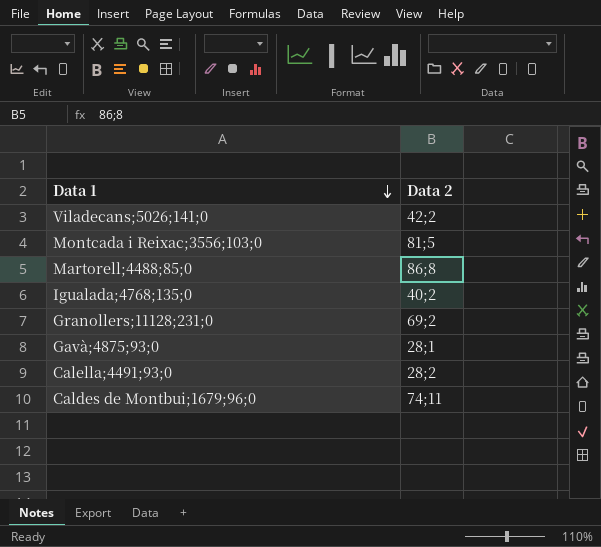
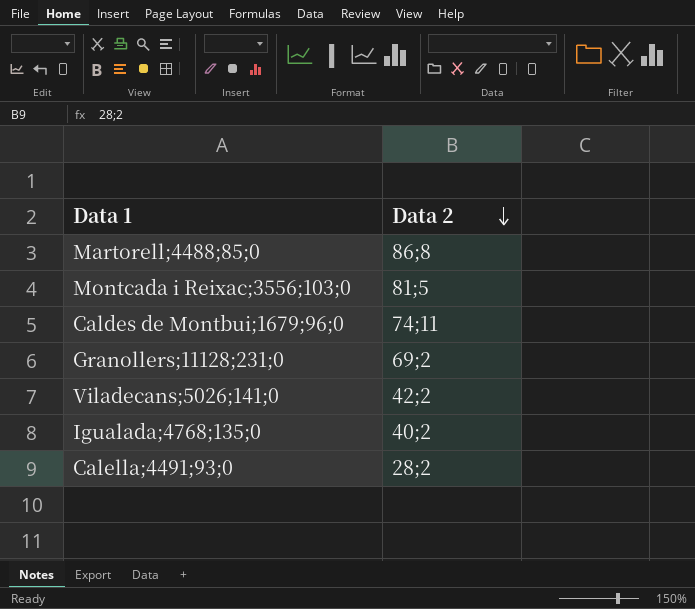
row order: Data 1 descending -> Data 2 descending
row Gavà;4875;93;0: 28;1 -> none

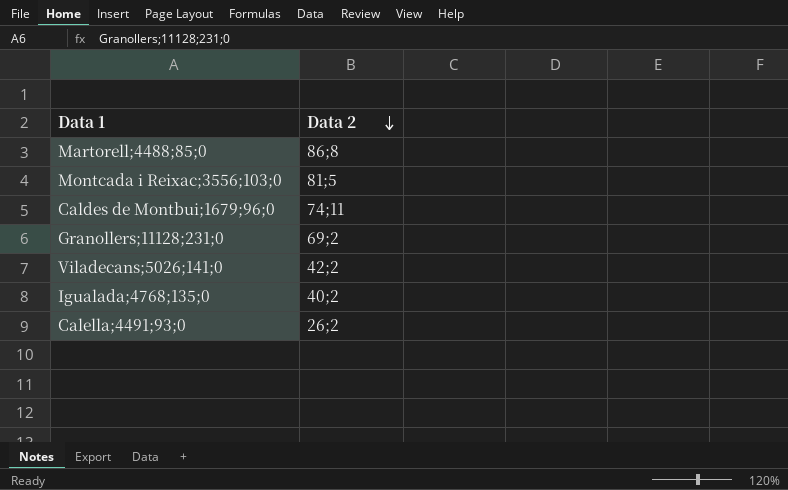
Calella;4491;93;0 | Data 2: 28;2 -> 26;2

